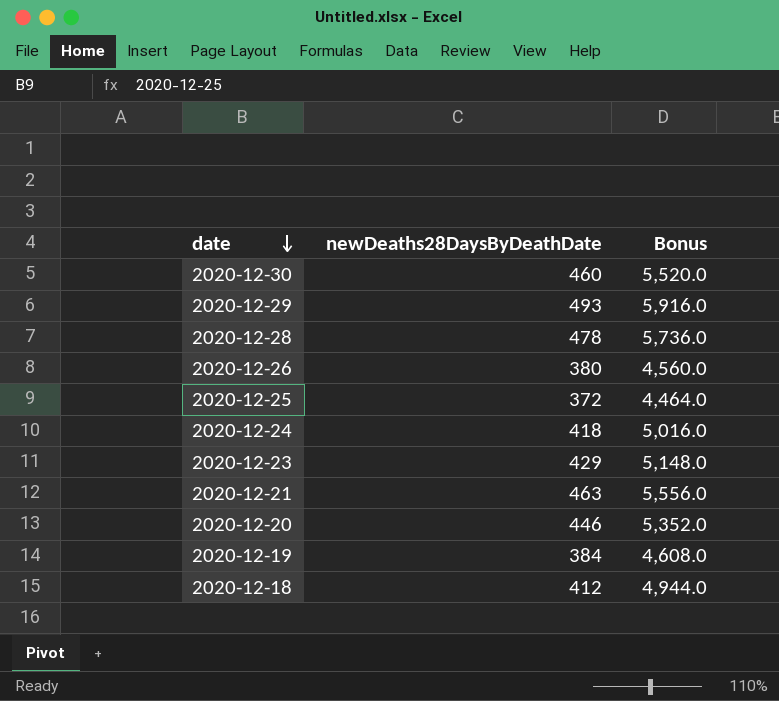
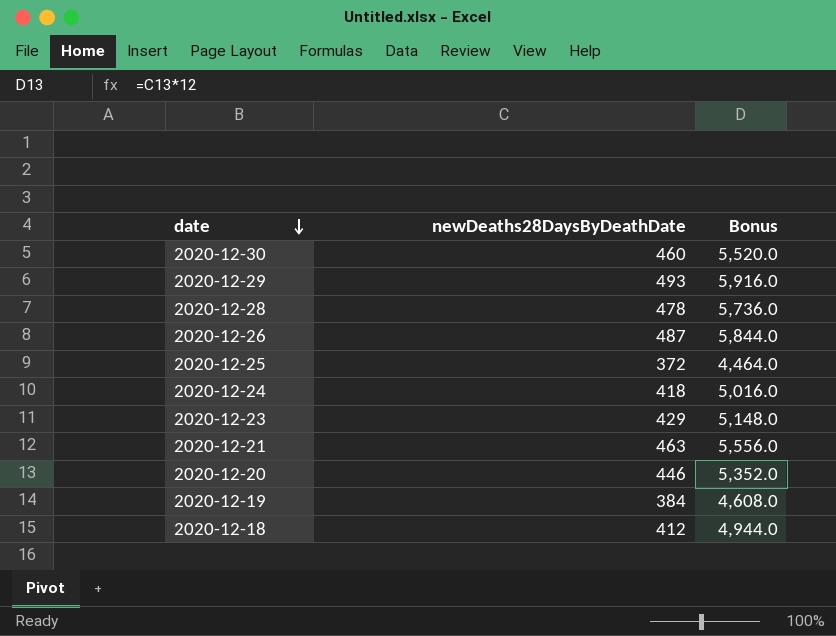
2020-12-26 | newDeaths28DaysByDeathDate: 380 -> 487
2020-12-26 | Bonus: 4,560.0 -> 5,844.0

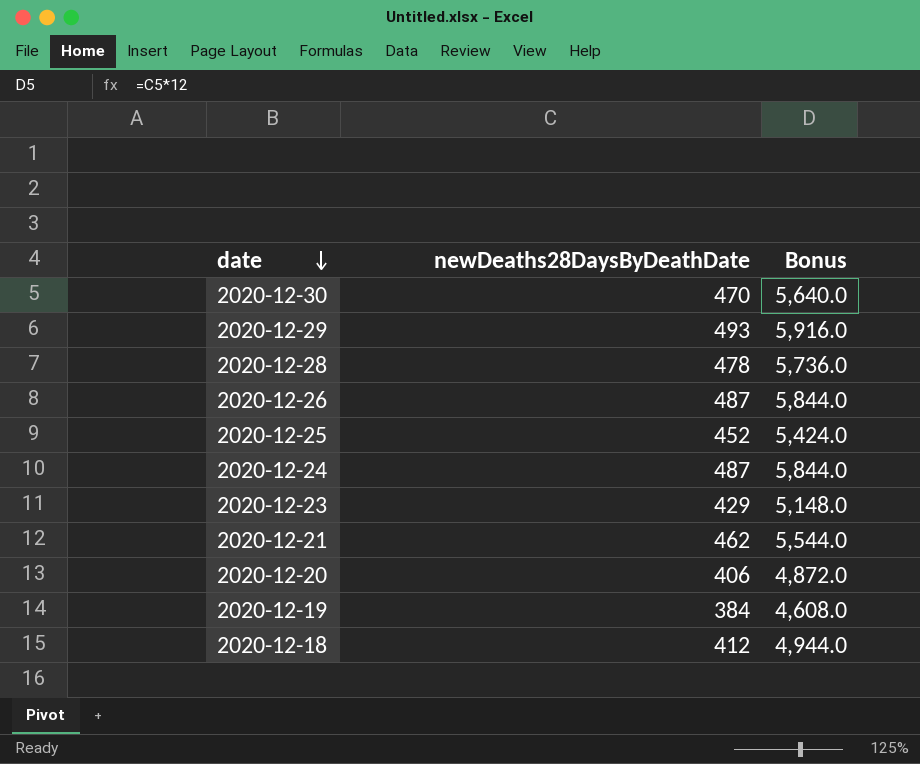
2020-12-30 | newDeaths28DaysByDeathDate: 460 -> 470
2020-12-30 | Bonus: 5,520.0 -> 5,640.0
2020-12-25 | newDeaths28DaysByDeathDate: 372 -> 452
2020-12-25 | Bonus: 4,464.0 -> 5,424.0
2020-12-24 | newDeaths28DaysByDeathDate: 418 -> 487
2020-12-24 | Bonus: 5,016.0 -> 5,844.0
2020-12-21 | newDeaths28DaysByDeathDate: 463 -> 462
2020-12-21 | Bonus: 5,556.0 -> 5,544.0
2020-12-20 | newDeaths28DaysByDeathDate: 446 -> 406
2020-12-20 | Bonus: 5,352.0 -> 4,872.0

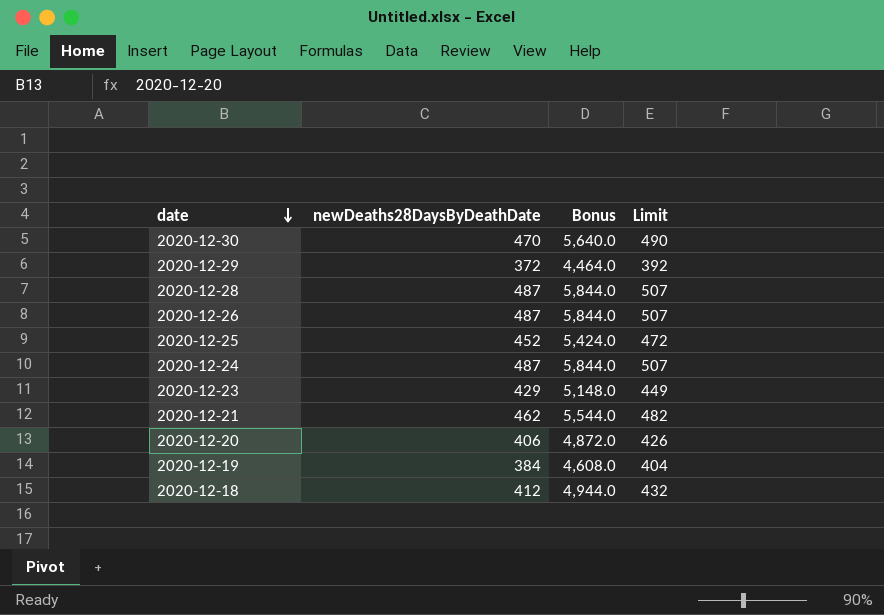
column Limit | formula: none -> [newDeaths28DaysByDeathDate] + 20
2020-12-29 | newDeaths28DaysByDeathDate: 493 -> 372
2020-12-29 | Bonus: 5,916.0 -> 4,464.0
2020-12-28 | newDeaths28DaysByDeathDate: 478 -> 487
2020-12-28 | Bonus: 5,736.0 -> 5,844.0

